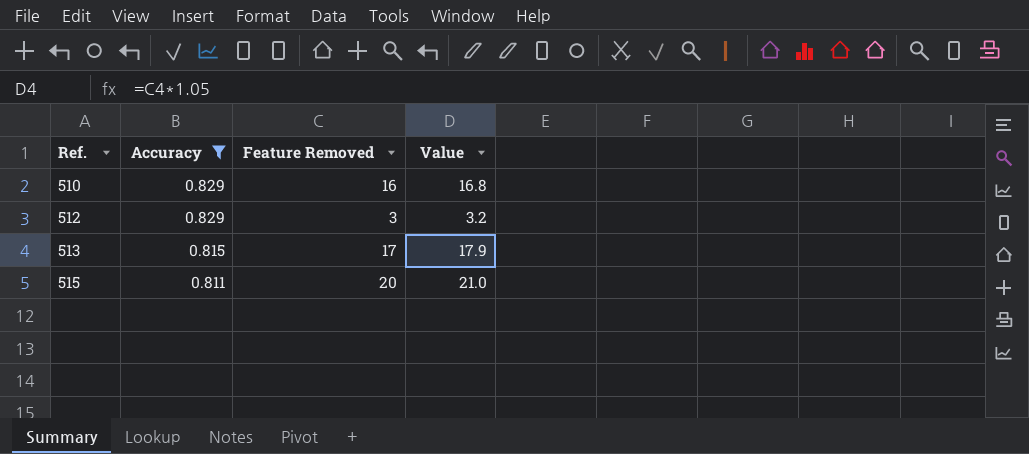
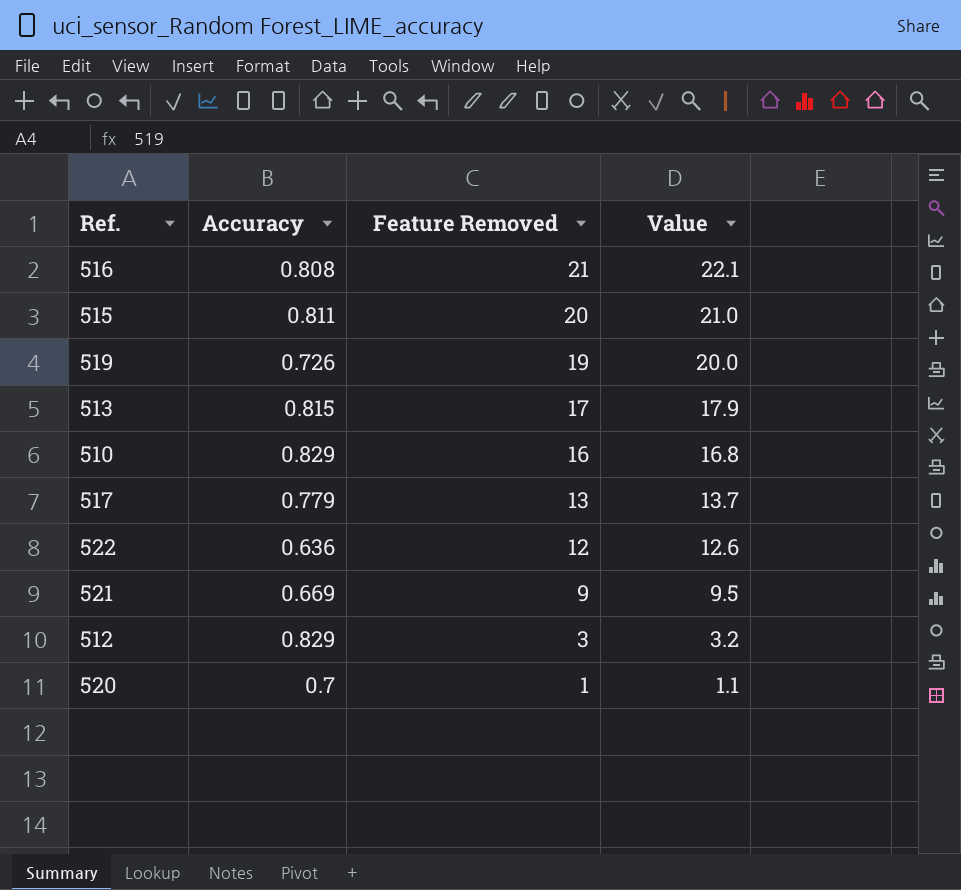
filter: Accuracy >= 0.811 -> none
row order: Ref. ascending -> Feature Removed descending

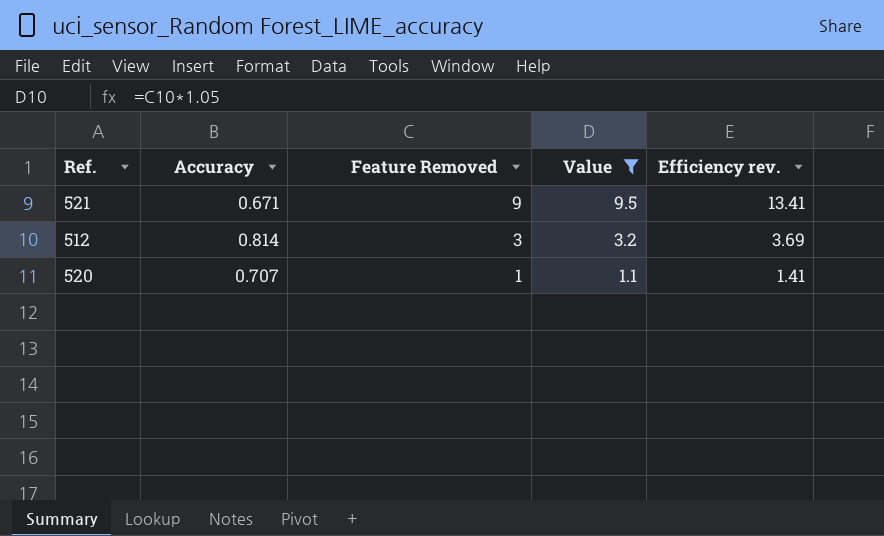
filter: none -> Value <= 9.5
column Efficiency rev. | formula: none -> [Feature Removed] / [Accuracy]
521 | Accuracy: 0.669 -> 0.671
512 | Accuracy: 0.829 -> 0.814
520 | Accuracy: 0.7 -> 0.707

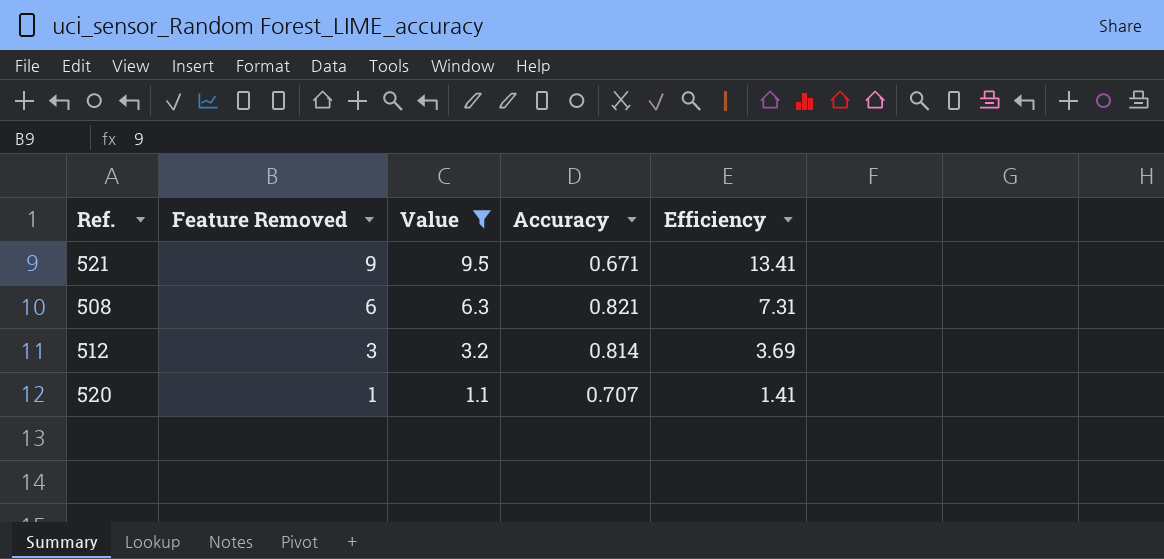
column Accuracy | position: 2 -> 4
column name: Efficiency rev. -> Efficiency
row 508: none -> 6 | 6.3 | 0.821 | 7.31

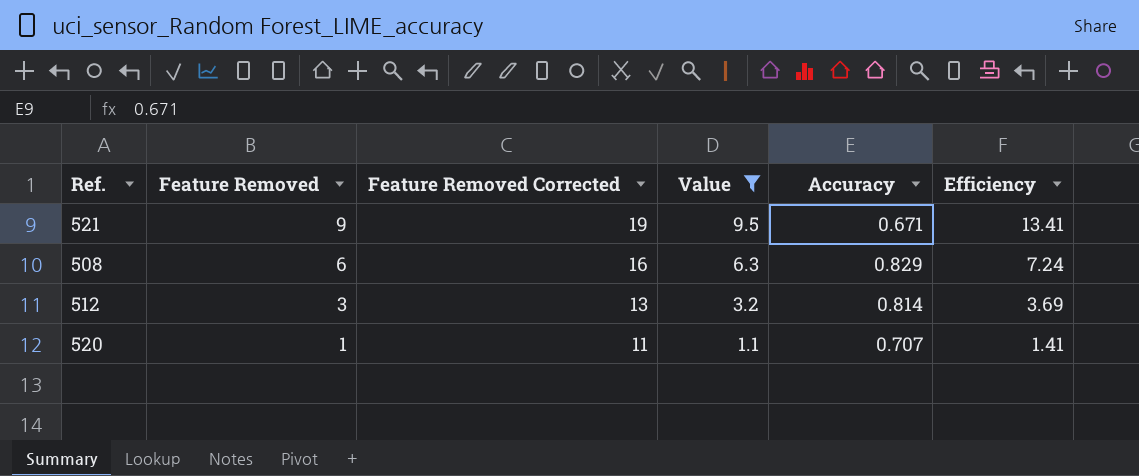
column Feature Removed Corrected | formula: none -> [Feature Removed] + 10
508 | Accuracy: 0.821 -> 0.829
508 | Efficiency: 7.31 -> 7.24

